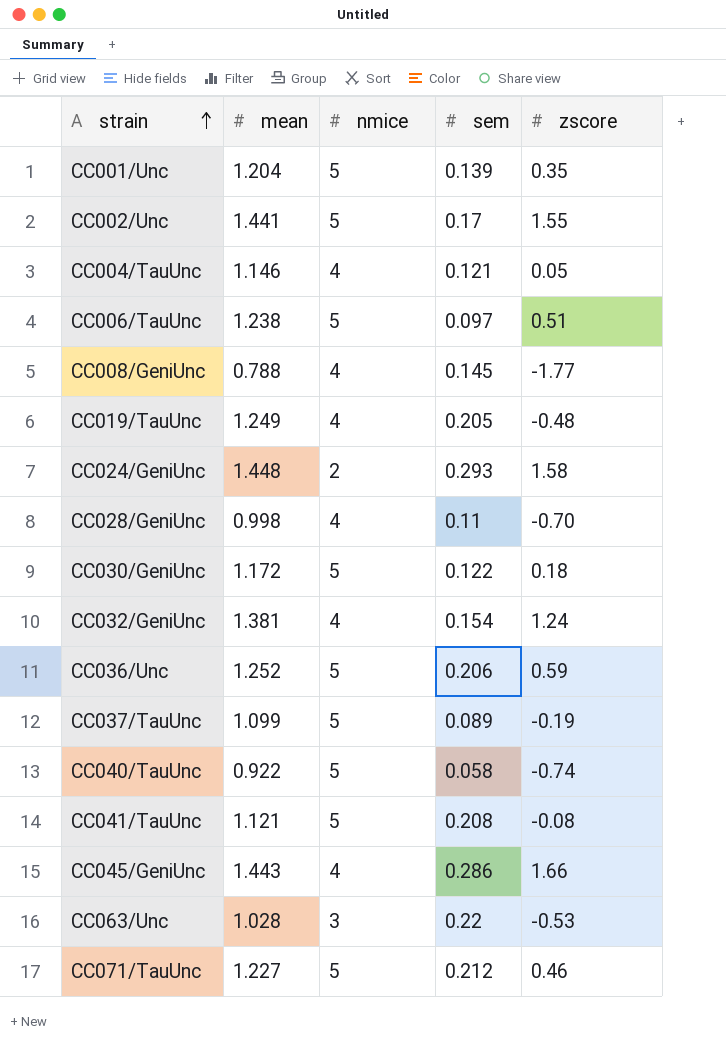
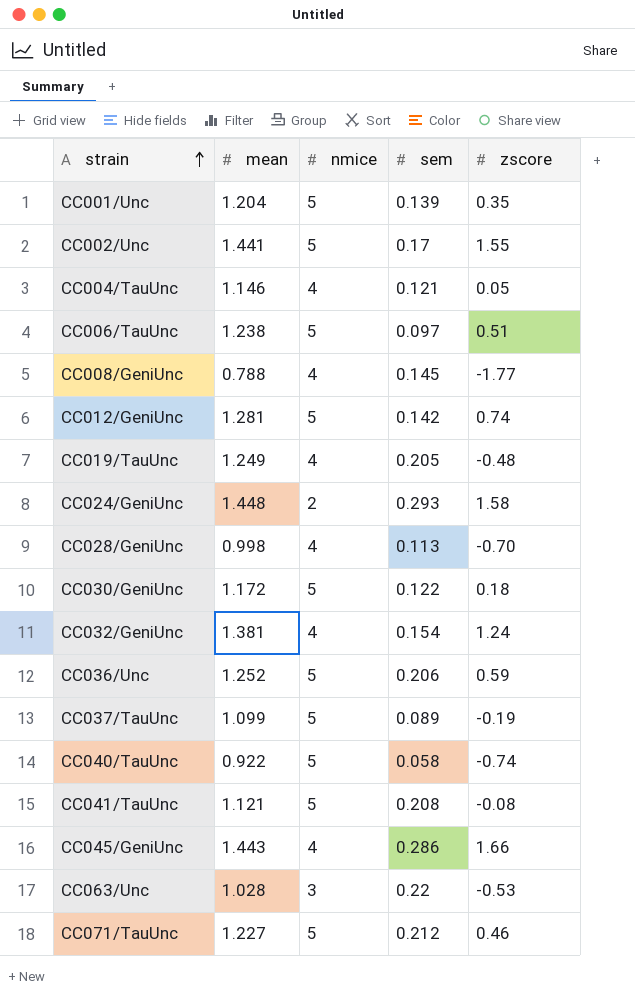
row CC012/GeniUnc: none -> 1.281 | 5 | 0.142 | 0.74
CC028/GeniUnc | sem: 0.11 -> 0.113

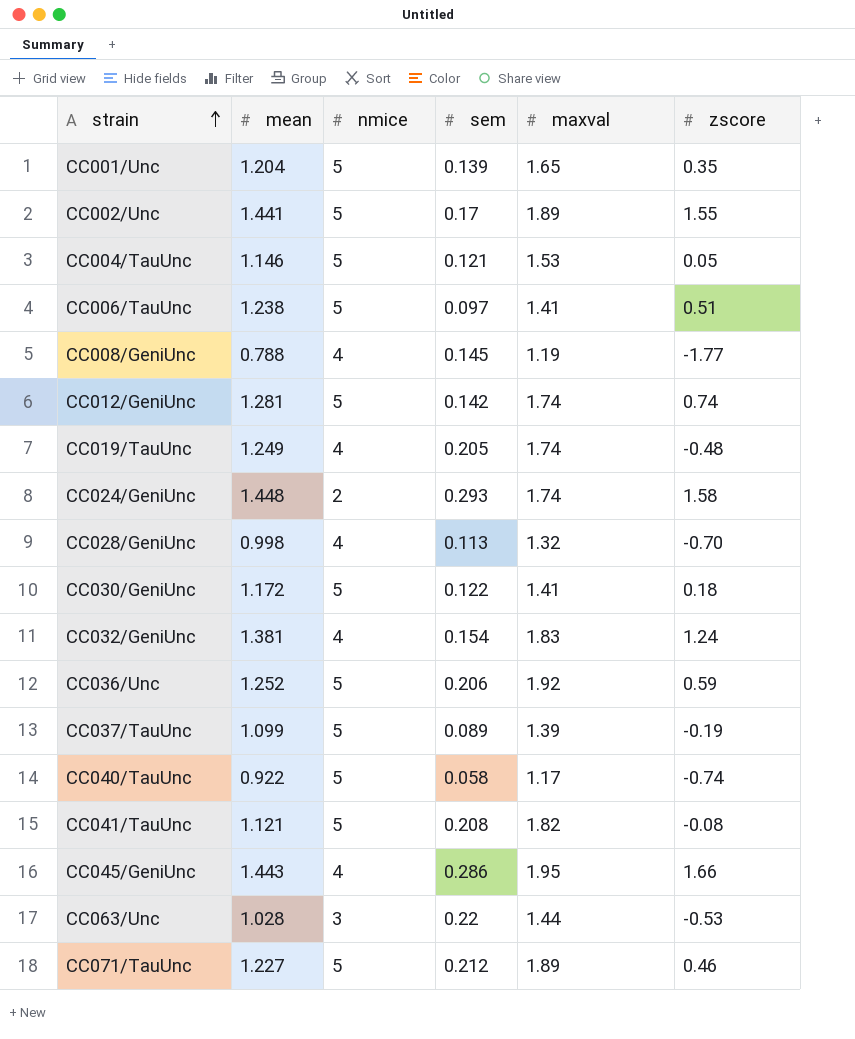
column maxval | position: none -> 5
CC004/TauUnc | nmice: 4 -> 5

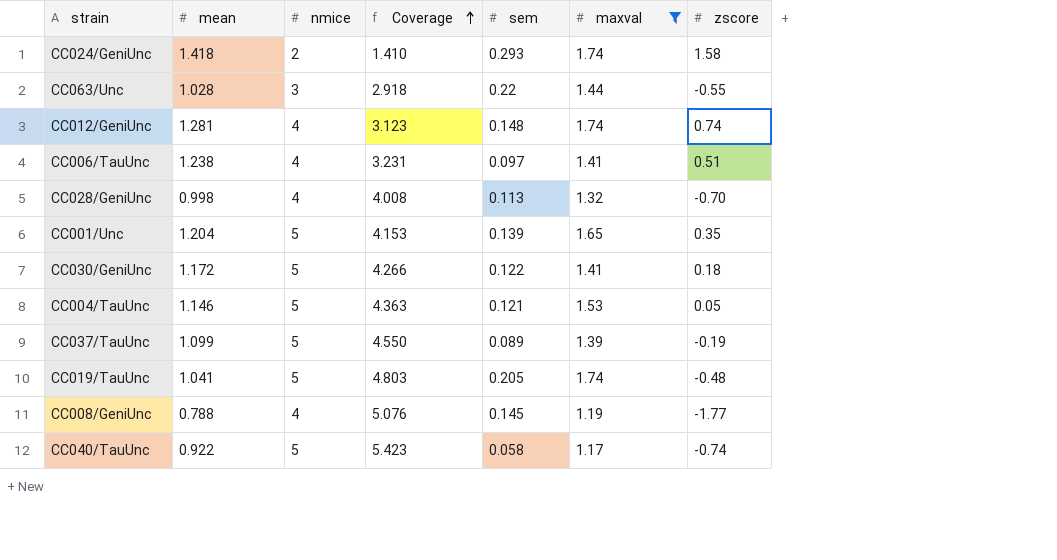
filter: none -> maxval <= 1.74
row order: strain ascending -> Coverage ascending
column Coverage | formula: none -> [nmice] / [mean]
CC024/GeniUnc | mean: 1.448 -> 1.418
CC063/Unc | zscore: -0.53 -> -0.55
CC012/GeniUnc | nmice: 5 -> 4
CC012/GeniUnc | sem: 0.142 -> 0.148
CC006/TauUnc | nmice: 5 -> 4
CC019/TauUnc | mean: 1.249 -> 1.041
CC019/TauUnc | nmice: 4 -> 5

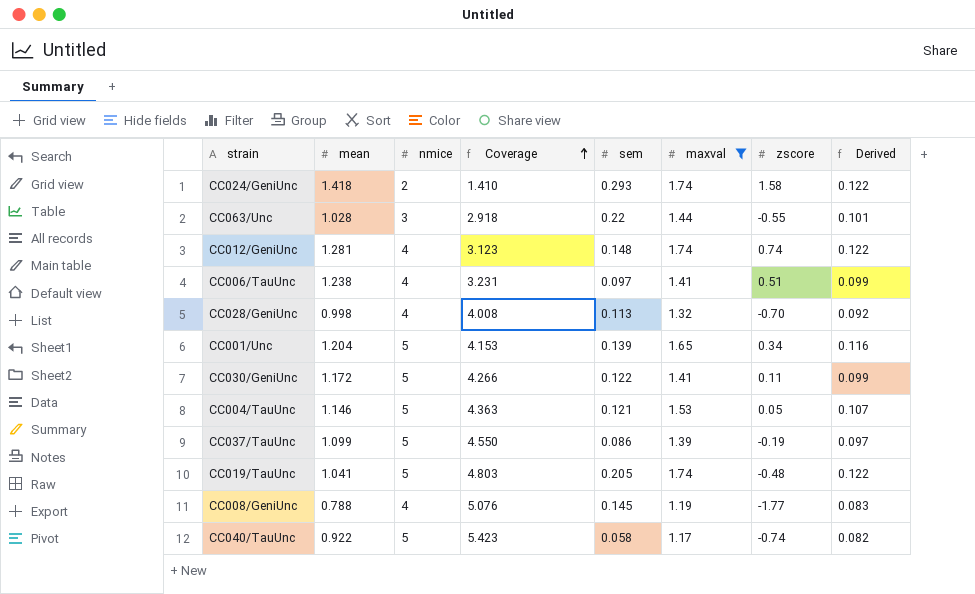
column Derived | formula: none -> [maxval] * 0.07
CC001/Unc | zscore: 0.35 -> 0.34
CC030/GeniUnc | zscore: 0.18 -> 0.11
CC037/TauUnc | sem: 0.089 -> 0.086

